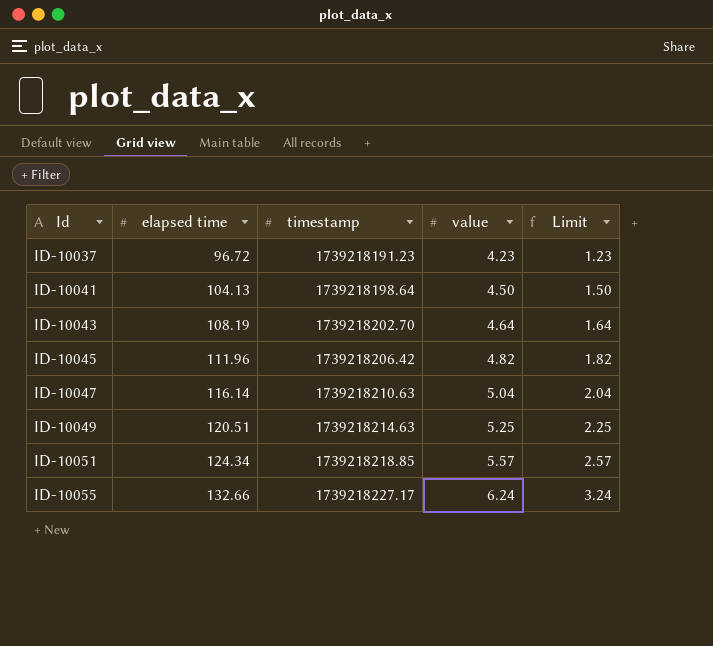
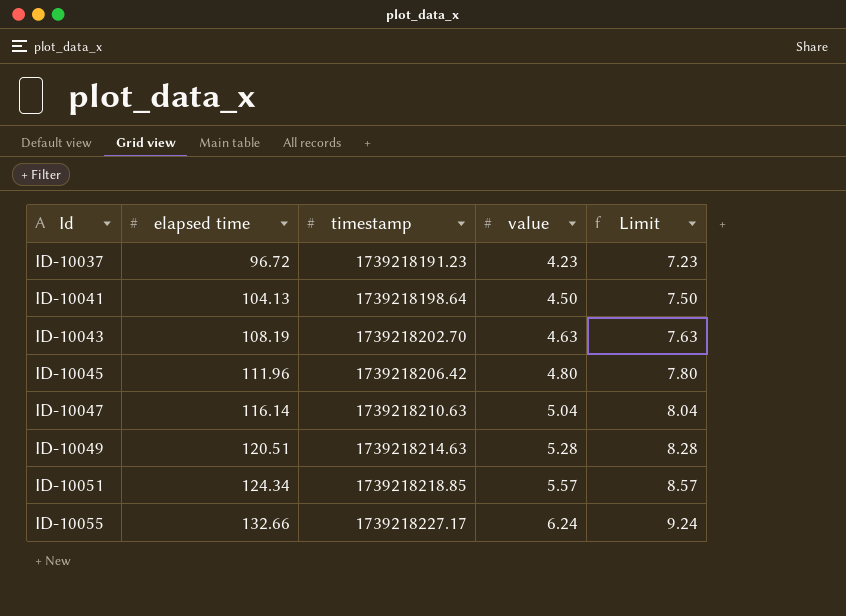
column Limit | formula: [value] - 3 -> [value] + 3
ID-10043 | value: 4.64 -> 4.63
ID-10045 | value: 4.82 -> 4.80
ID-10049 | value: 5.25 -> 5.28

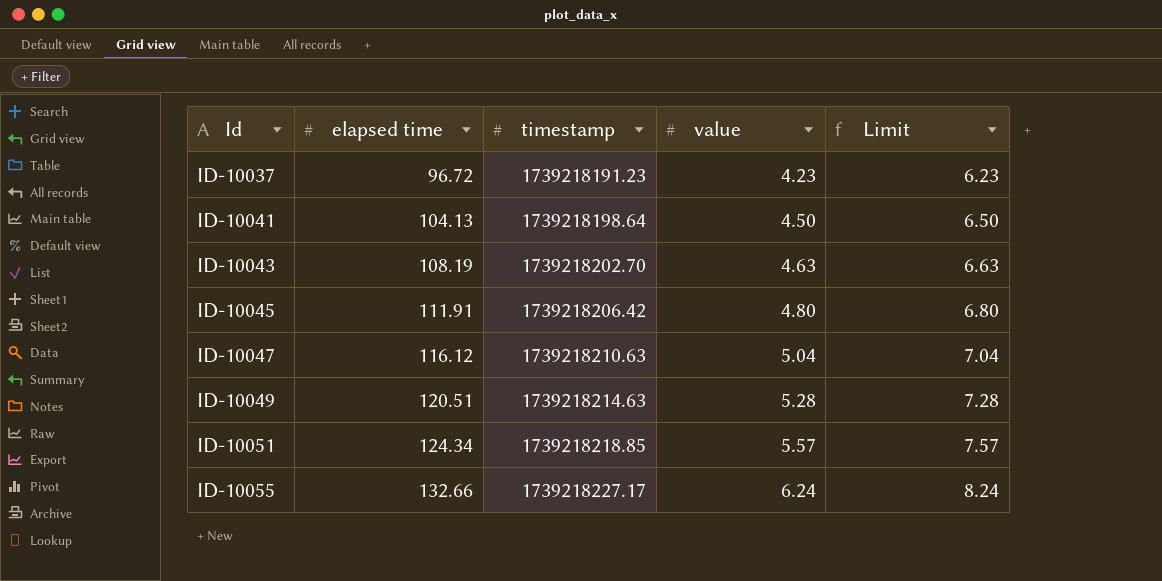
column Limit | formula: [value] + 3 -> [value] + 2
ID-10045 | elapsed time: 111.96 -> 111.91
ID-10047 | elapsed time: 116.14 -> 116.12

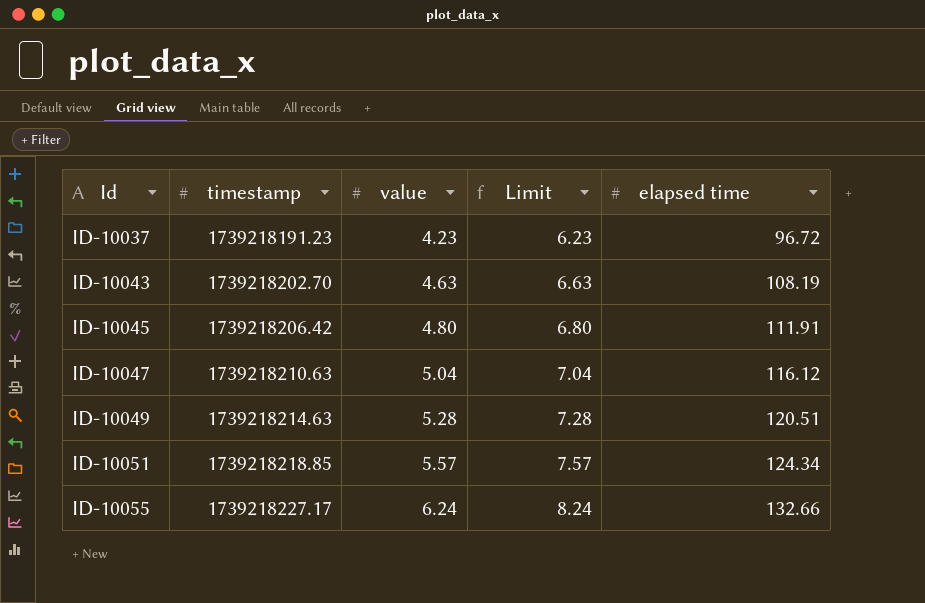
column elapsed time | position: 2 -> 5
row ID-10041: 104.13 | 1739218198.64 | 4.50 | 6.50 -> none

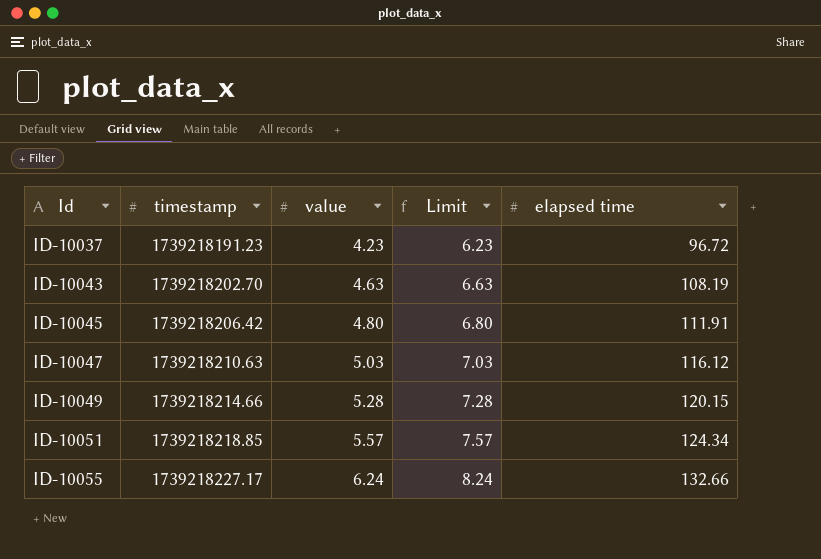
ID-10047 | value: 5.04 -> 5.03
ID-10047 | Limit: 7.04 -> 7.03
ID-10049 | timestamp: 1739218214.63 -> 1739218214.66
ID-10049 | elapsed time: 120.51 -> 120.15

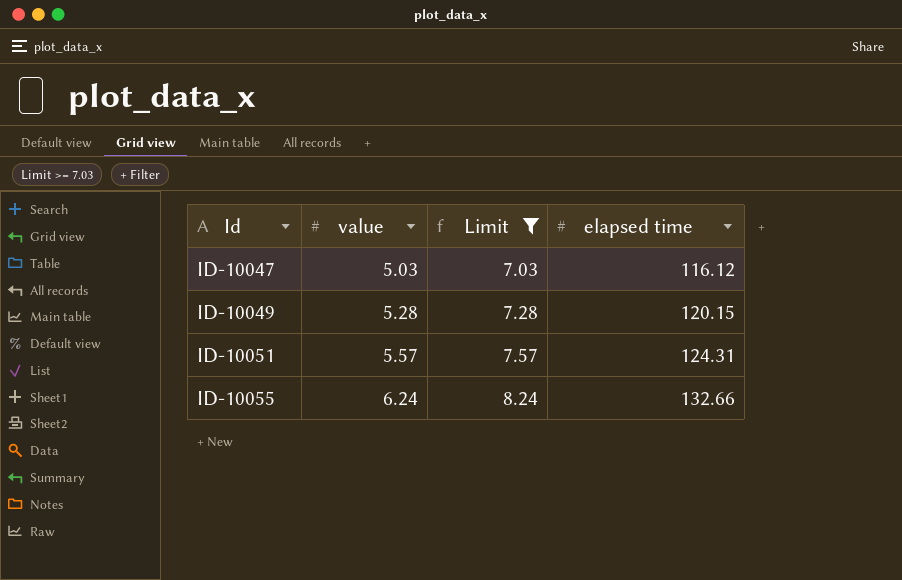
filter: none -> Limit >= 7.03
column timestamp | position: 2 -> none
ID-10051 | elapsed time: 124.34 -> 124.31

